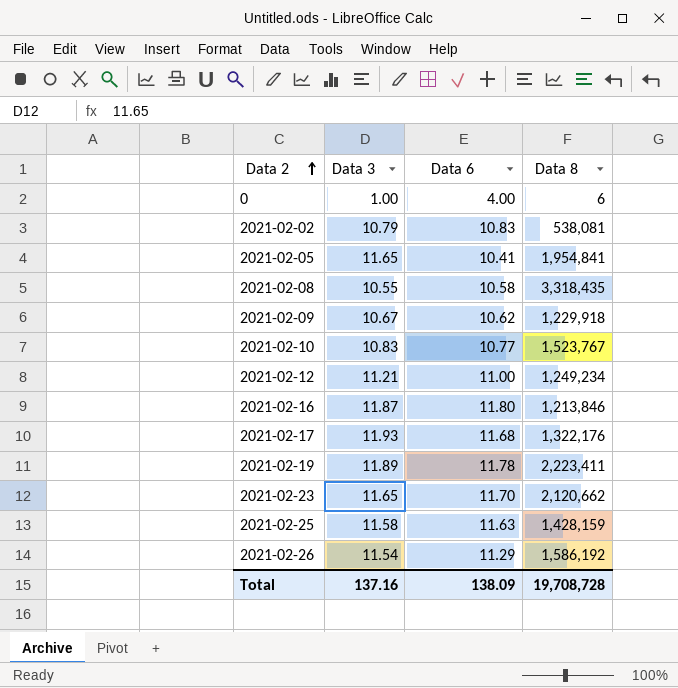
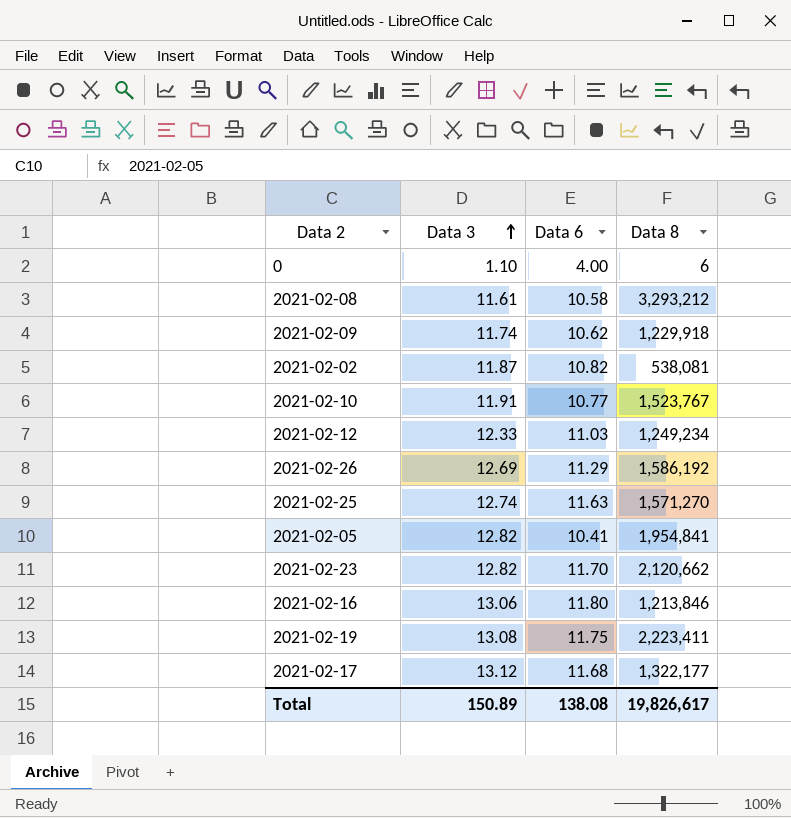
row order: Data 2 ascending -> Data 3 ascending
0 | Data 3: 1.00 -> 1.10
2021-02-08 | Data 3: 10.55 -> 11.61
2021-02-08 | Data 8: 3,318,435 -> 3,293,212
2021-02-09 | Data 3: 10.67 -> 11.74
2021-02-02 | Data 3: 10.79 -> 11.87
2021-02-02 | Data 6: 10.83 -> 10.82
2021-02-10 | Data 3: 10.83 -> 11.91
2021-02-12 | Data 3: 11.21 -> 12.33
2021-02-12 | Data 6: 11.00 -> 11.03
2021-02-26 | Data 3: 11.54 -> 12.69
2021-02-25 | Data 3: 11.58 -> 12.74
2021-02-25 | Data 8: 1,428,159 -> 1,571,270
2021-02-05 | Data 3: 11.65 -> 12.82
2021-02-23 | Data 3: 11.65 -> 12.82
2021-02-16 | Data 3: 11.87 -> 13.06
2021-02-19 | Data 3: 11.89 -> 13.08
2021-02-19 | Data 6: 11.78 -> 11.75
2021-02-17 | Data 3: 11.93 -> 13.12
2021-02-17 | Data 8: 1,322,176 -> 1,322,177
Total | Data 3: 137.16 -> 150.89
Total | Data 6: 138.09 -> 138.08
Total | Data 8: 19,708,728 -> 19,826,617

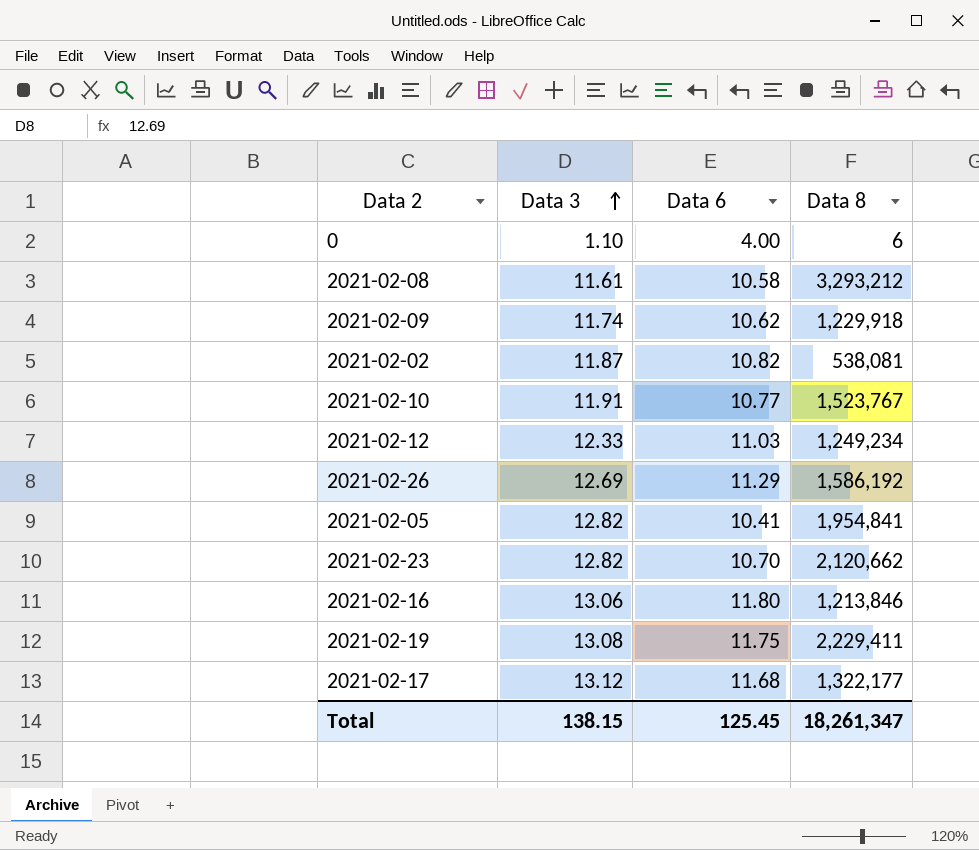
row 2021-02-25: 12.74 | 11.63 | 1,571,270 -> none
2021-02-23 | Data 6: 11.70 -> 10.70
2021-02-19 | Data 8: 2,223,411 -> 2,229,411
Total | Data 3: 150.89 -> 138.15
Total | Data 6: 138.08 -> 125.45
Total | Data 8: 19,826,617 -> 18,261,347

